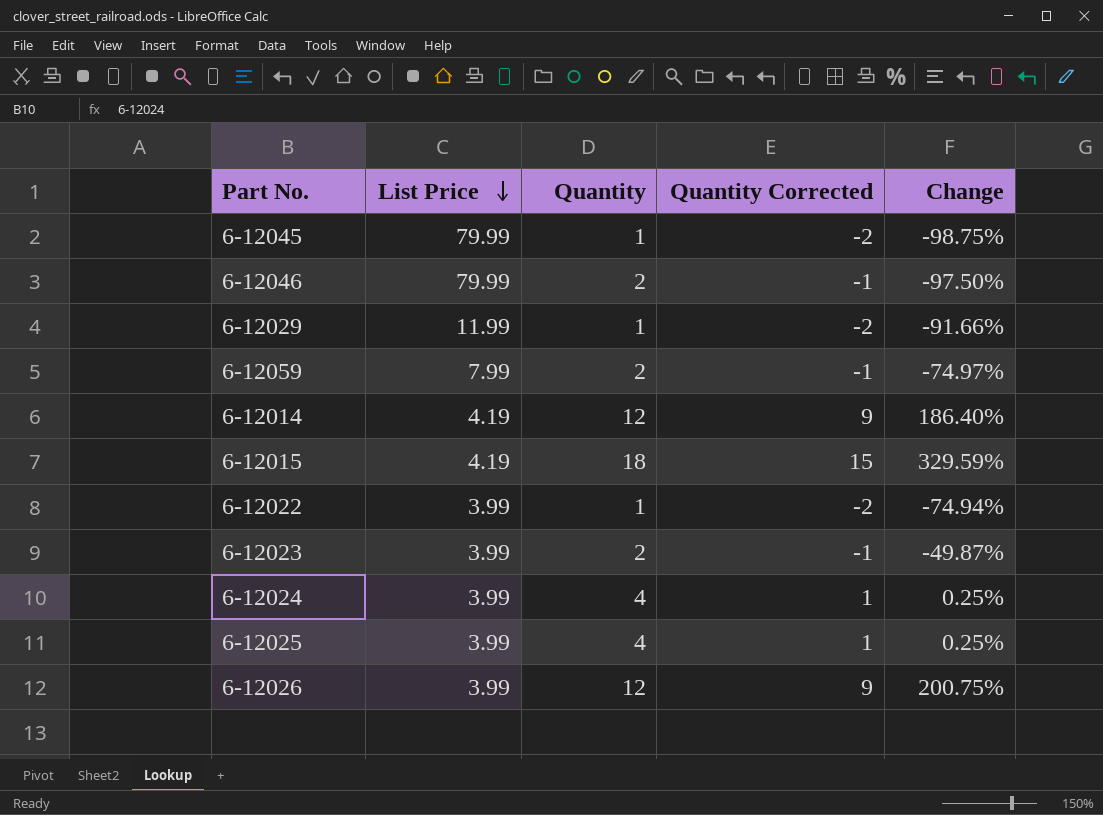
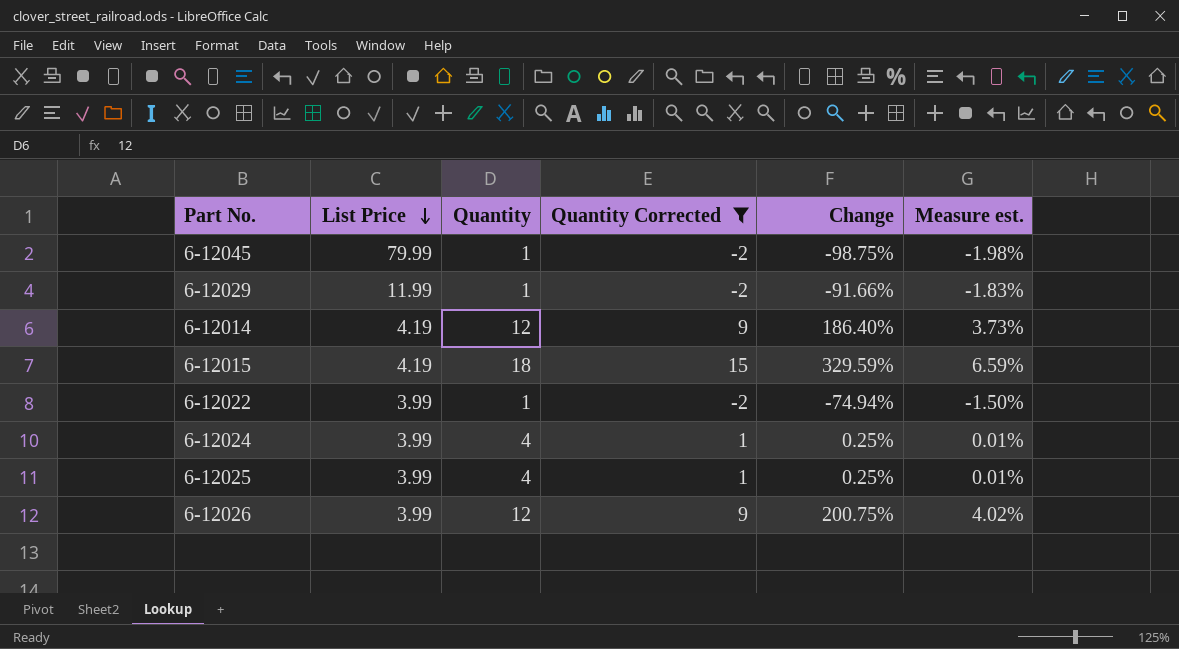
filter: none -> Quantity Corrected != -1
column Measure est. | formula: none -> [Change] * 0.02

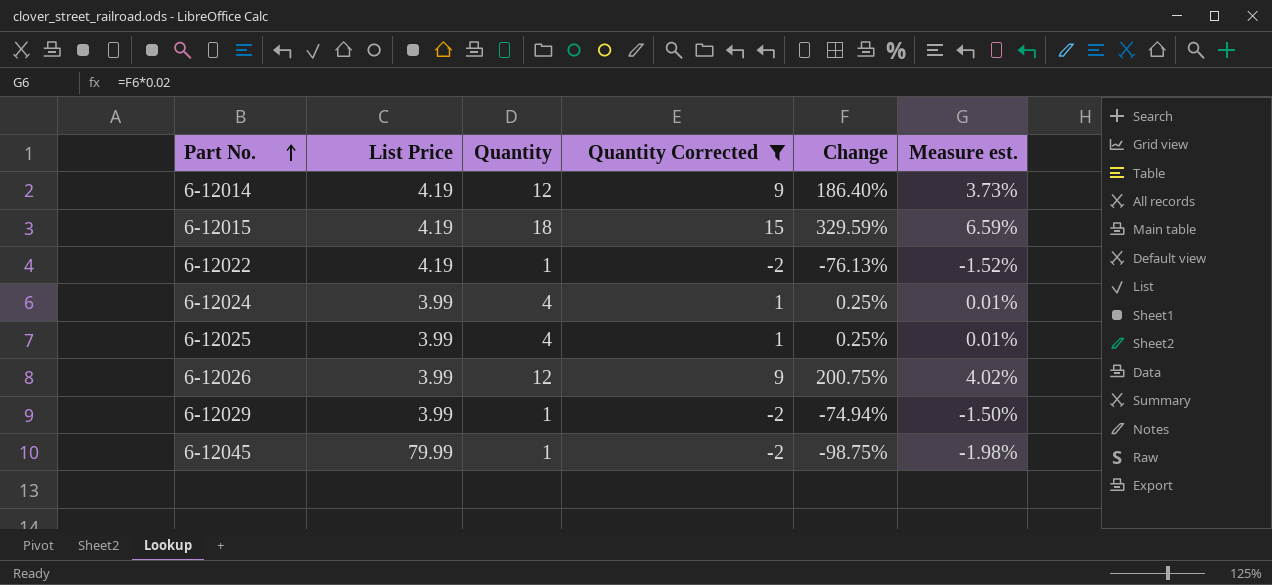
row order: List Price descending -> Part No. ascending
6-12022 | List Price: 3.99 -> 4.19
6-12022 | Change: -74.94% -> -76.13%
6-12022 | Measure est.: -1.50% -> -1.52%
6-12029 | List Price: 11.99 -> 3.99
6-12029 | Change: -91.66% -> -74.94%
6-12029 | Measure est.: -1.83% -> -1.50%

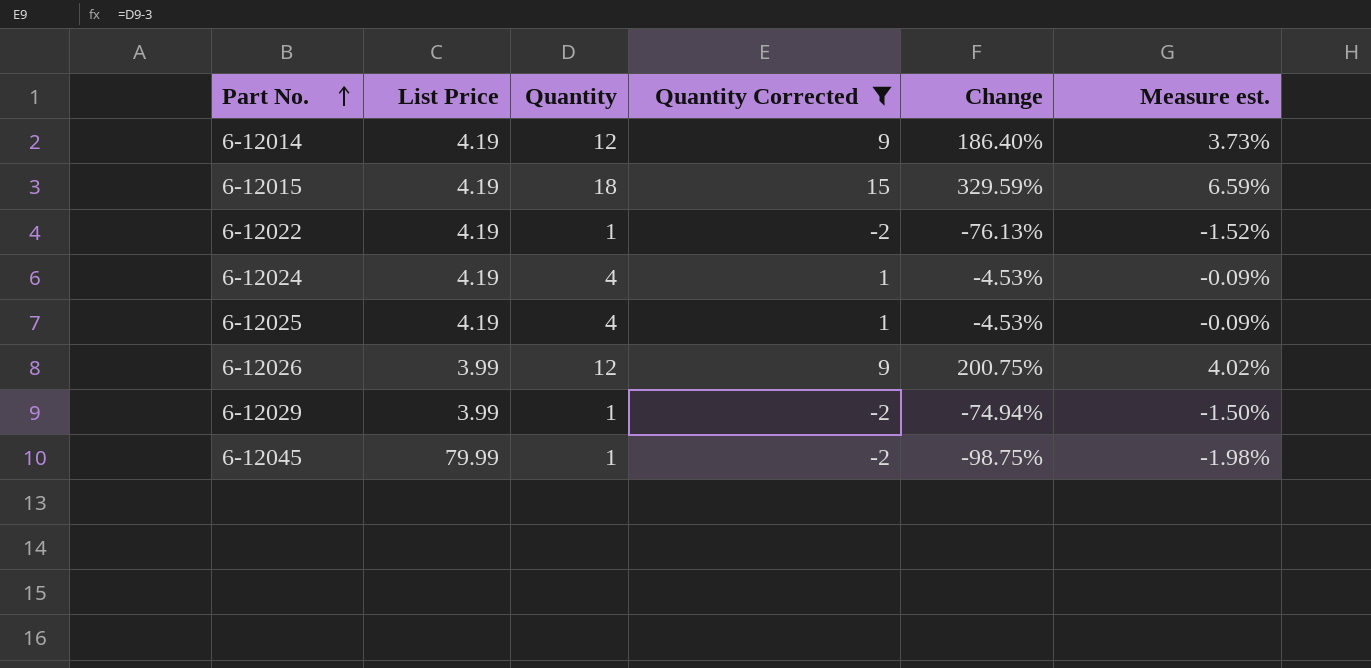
6-12024 | List Price: 3.99 -> 4.19
6-12024 | Change: 0.25% -> -4.53%
6-12024 | Measure est.: 0.01% -> -0.09%
6-12025 | List Price: 3.99 -> 4.19
6-12025 | Change: 0.25% -> -4.53%
6-12025 | Measure est.: 0.01% -> -0.09%

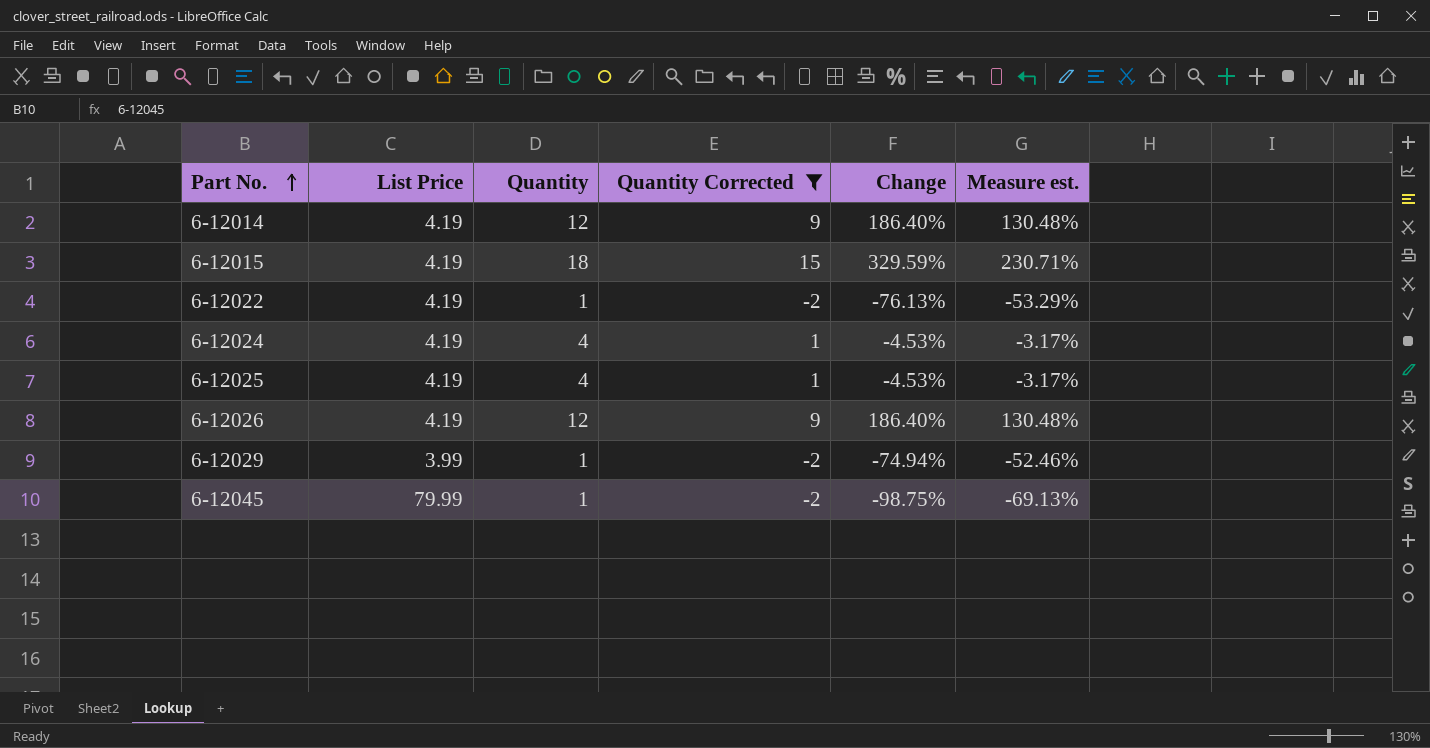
column Measure est. | formula: [Change] * 0.02 -> [Change] * 0.7
6-12026 | List Price: 3.99 -> 4.19
6-12026 | Change: 200.75% -> 186.40%

